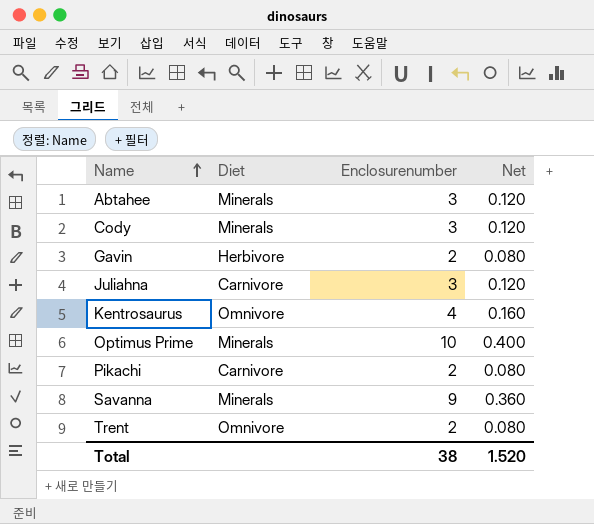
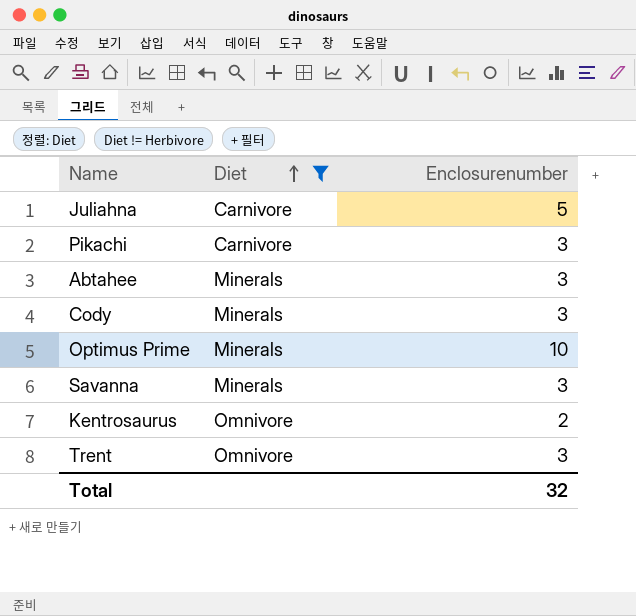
filter: none -> Diet != Herbivore
row order: Name ascending -> Diet ascending
column Net | formula: [Enclosurenumber] * 0.04 -> none
Juliahna | Enclosurenumber: 3 -> 5
Pikachi | Enclosurenumber: 2 -> 3
Savanna | Enclosurenumber: 9 -> 3
Kentrosaurus | Enclosurenumber: 4 -> 2
Trent | Enclosurenumber: 2 -> 3
Total | Enclosurenumber: 38 -> 32

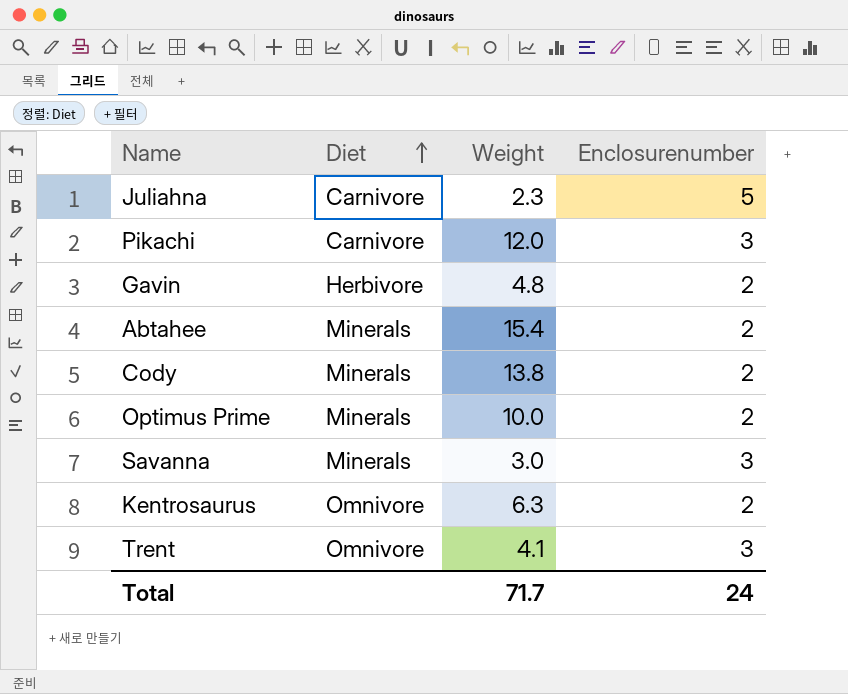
filter: Diet != Herbivore -> none
column Weight | position: none -> 3
Abtahee | Enclosurenumber: 3 -> 2
Cody | Enclosurenumber: 3 -> 2
Optimus Prime | Enclosurenumber: 10 -> 2
Total | Enclosurenumber: 32 -> 24

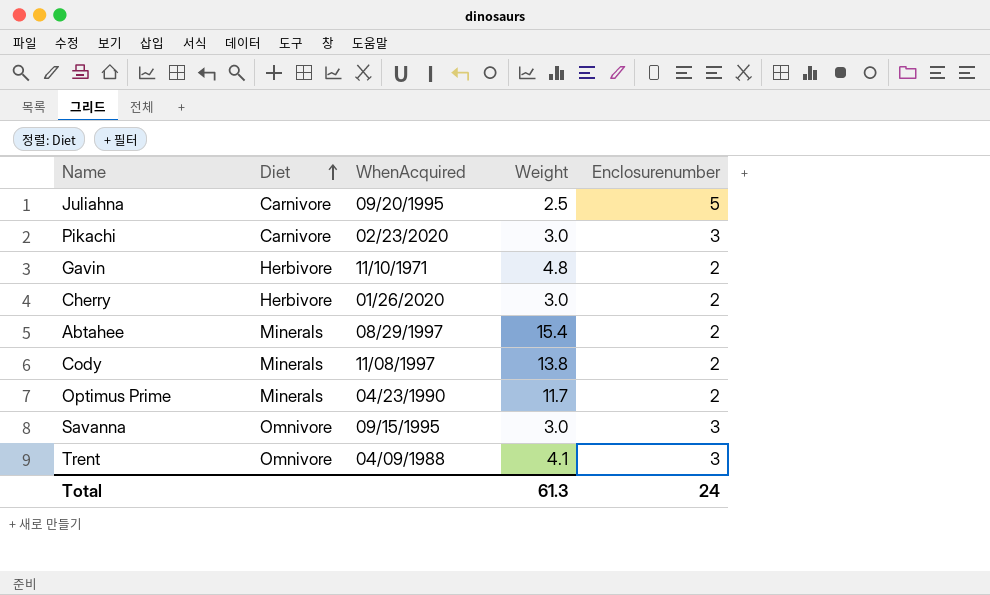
column WhenAcquired | position: none -> 3
row Kentrosaurus: Omnivore | 6.3 | 2 -> none
Juliahna | Weight: 2.3 -> 2.5
Pikachi | Weight: 12.0 -> 3.0
row Cherry: none -> Herbivore | 01/26/2020 | 3.0 | 2
Optimus Prime | Weight: 10.0 -> 11.7
Savanna | Diet: Minerals -> Omnivore
Total | Weight: 71.7 -> 61.3

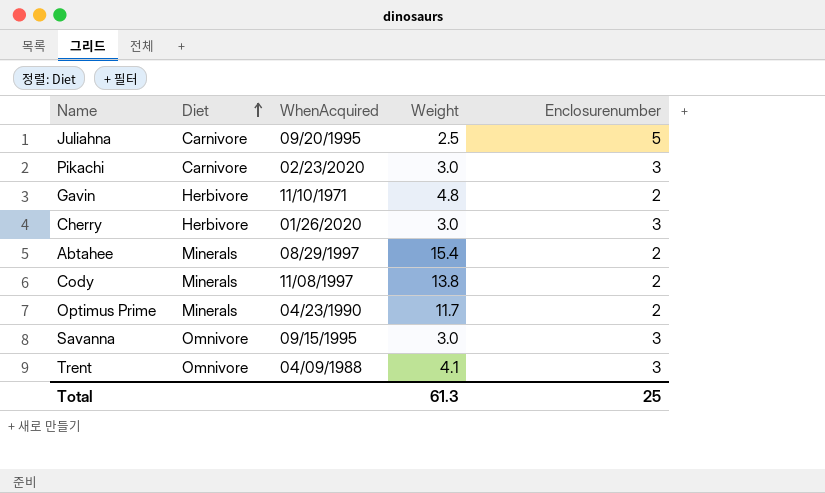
Cherry | Enclosurenumber: 2 -> 3
Total | Enclosurenumber: 24 -> 25

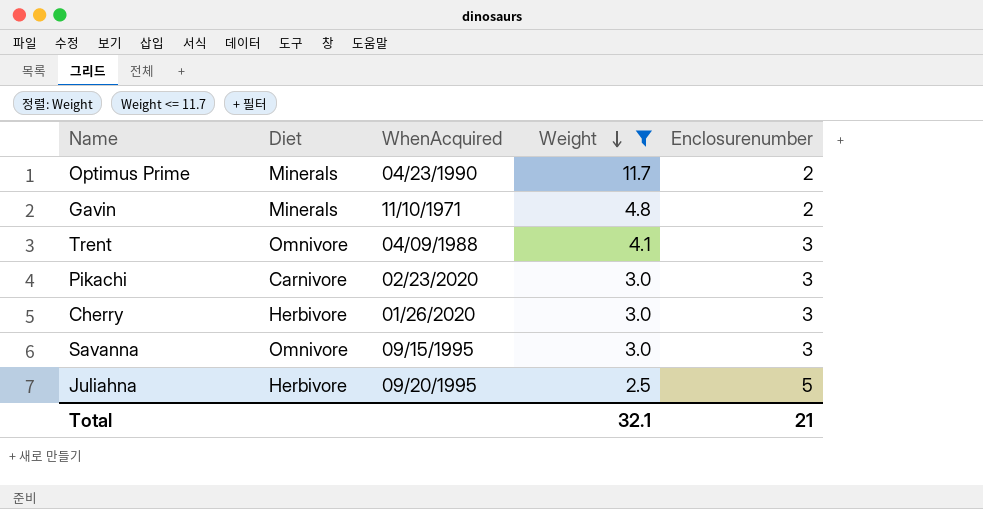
filter: none -> Weight <= 11.7
row order: Diet ascending -> Weight descending
Gavin | Diet: Herbivore -> Minerals
Juliahna | Diet: Carnivore -> Herbivore
Total | Weight: 61.3 -> 32.1
Total | Enclosurenumber: 25 -> 21

